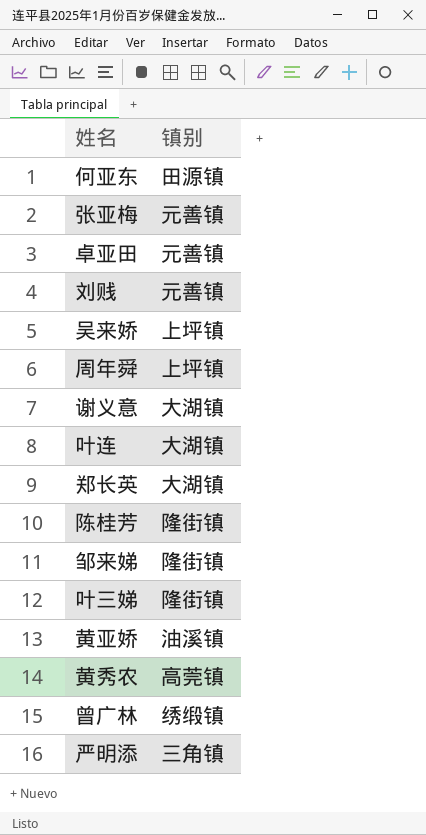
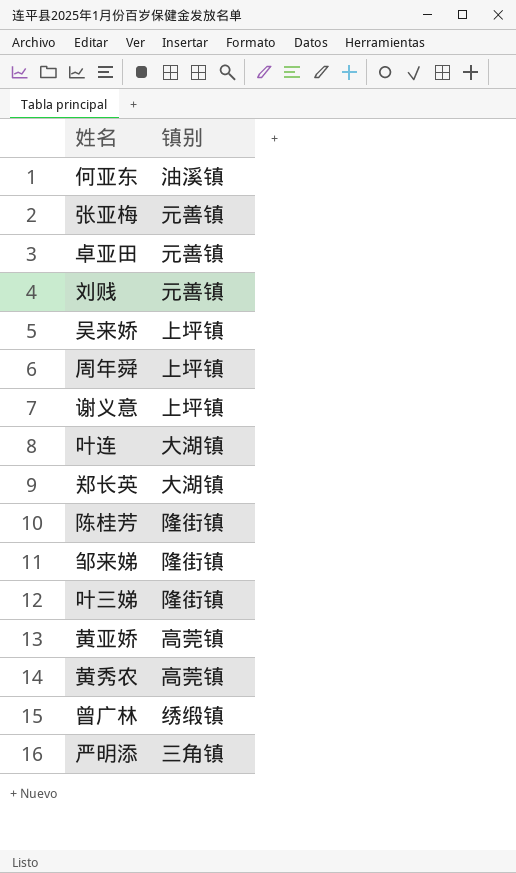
何亚东 | 镇别: 田源镇 -> 油溪镇
谢义意 | 镇别: 大湖镇 -> 上坪镇
黄亚娇 | 镇别: 油溪镇 -> 高莞镇

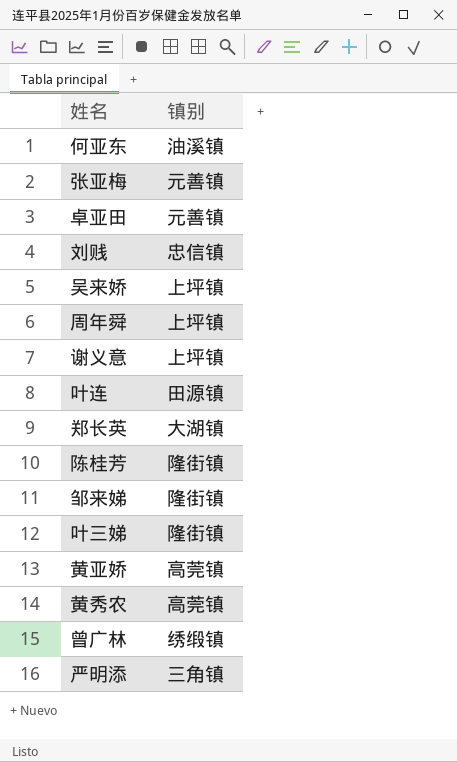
刘贱 | 镇别: 元善镇 -> 忠信镇
叶连 | 镇别: 大湖镇 -> 田源镇

